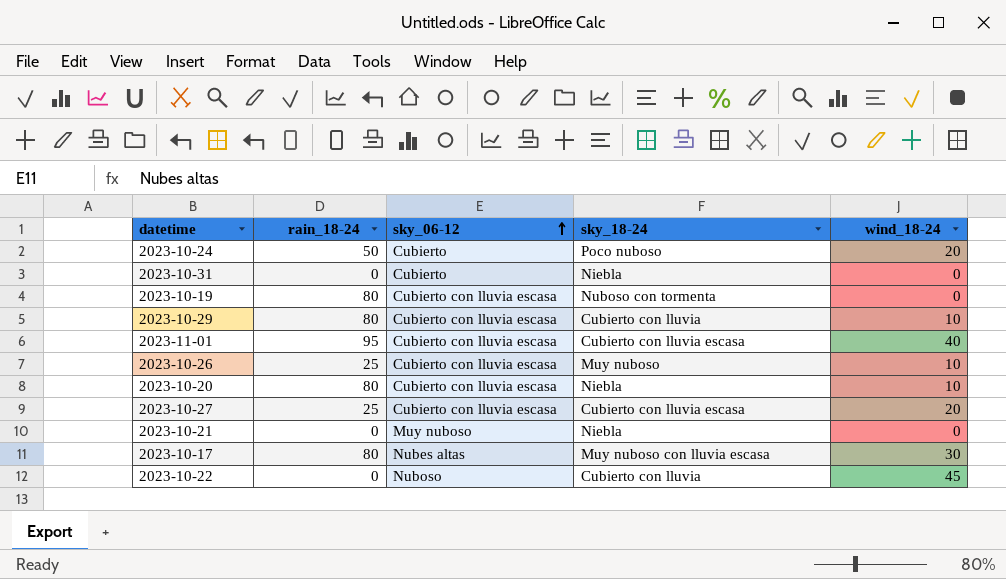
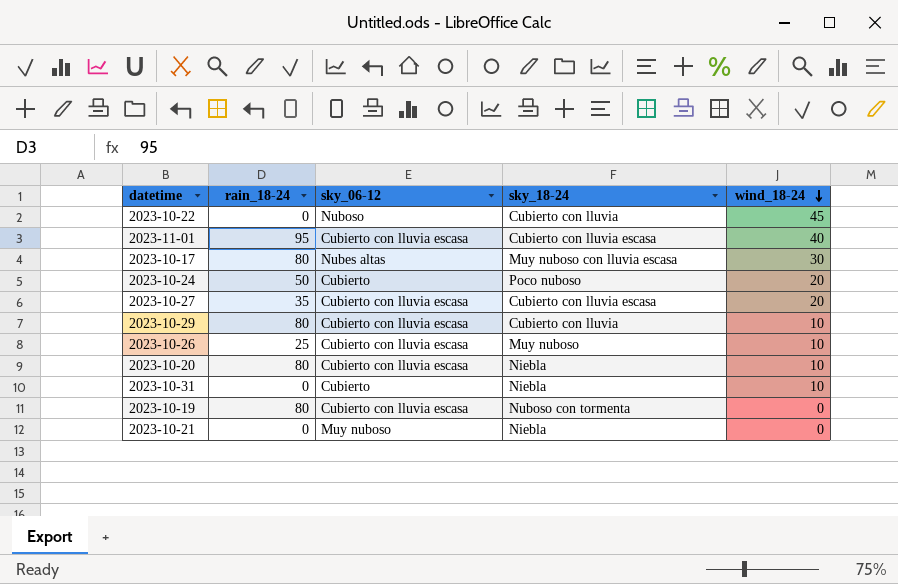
row order: sky_06-12 ascending -> wind_18-24 descending
2023-10-27 | rain_18-24: 25 -> 35
2023-10-31 | wind_18-24: 0 -> 10

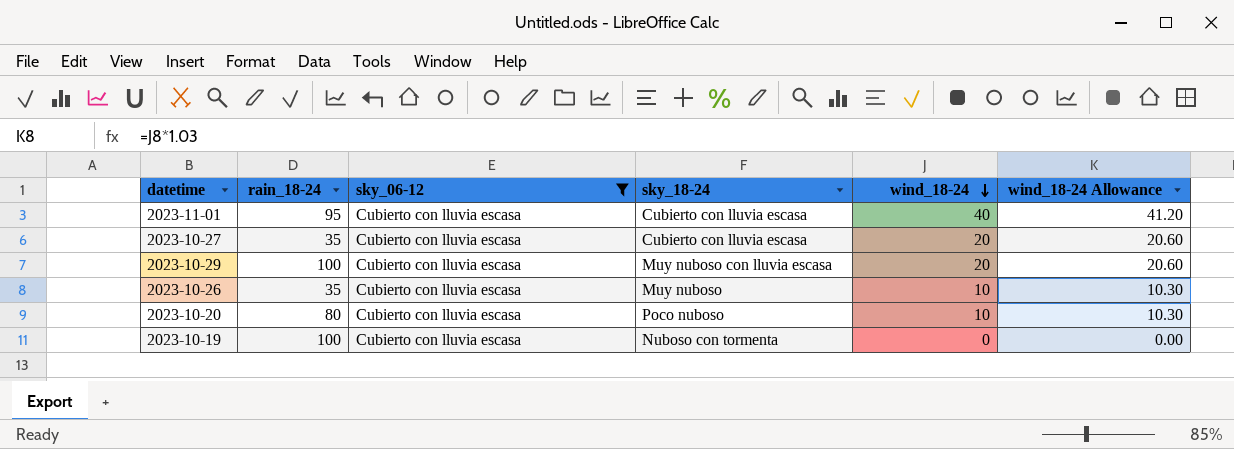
filter: none -> sky_06-12 = Cubierto con lluvia escasa
column wind_18-24 Allowance | formula: none -> [wind_18-24] * 1.03
2023-10-29 | rain_18-24: 80 -> 100
2023-10-29 | sky_18-24: Cubierto con lluvia -> Muy nuboso con lluvia escasa
2023-10-29 | wind_18-24: 10 -> 20
2023-10-26 | rain_18-24: 25 -> 35
2023-10-20 | sky_18-24: Niebla -> Poco nuboso
2023-10-19 | rain_18-24: 80 -> 100

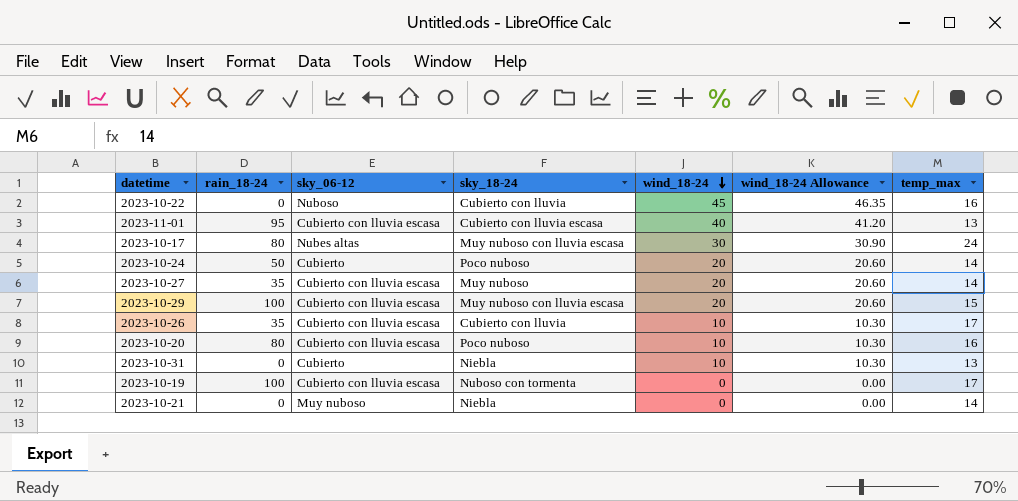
filter: sky_06-12 = Cubierto con lluvia escasa -> none
column temp_max | position: none -> 7
2023-10-27 | sky_18-24: Cubierto con lluvia escasa -> Muy nuboso
2023-10-26 | sky_18-24: Muy nuboso -> Cubierto con lluvia

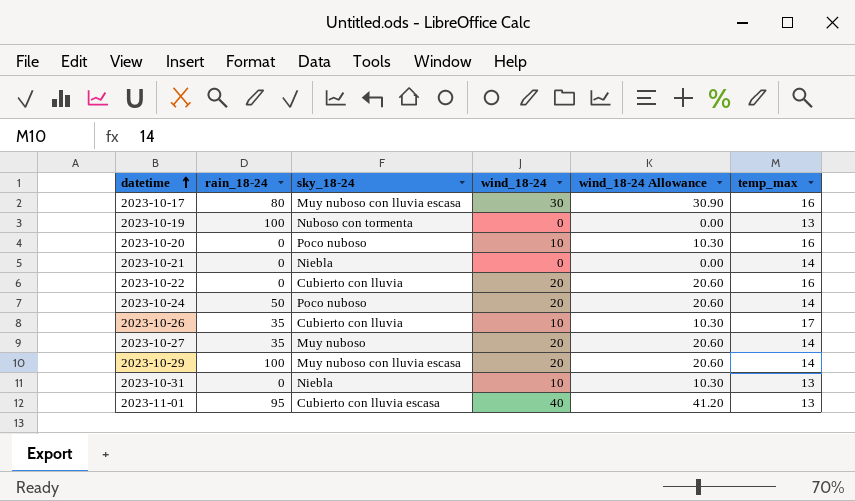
row order: wind_18-24 descending -> datetime ascending
column sky_06-12 | position: 3 -> none
2023-10-17 | temp_max: 24 -> 16
2023-10-19 | temp_max: 17 -> 13
2023-10-20 | rain_18-24: 80 -> 0
2023-10-22 | wind_18-24: 45 -> 20
2023-10-22 | wind_18-24 Allowance: 46.35 -> 20.60
2023-10-29 | temp_max: 15 -> 14

